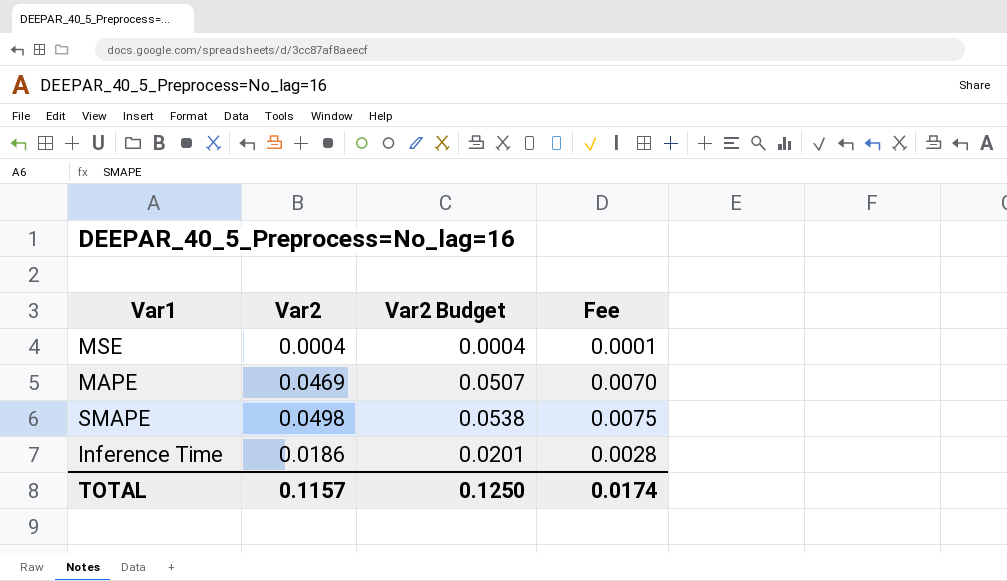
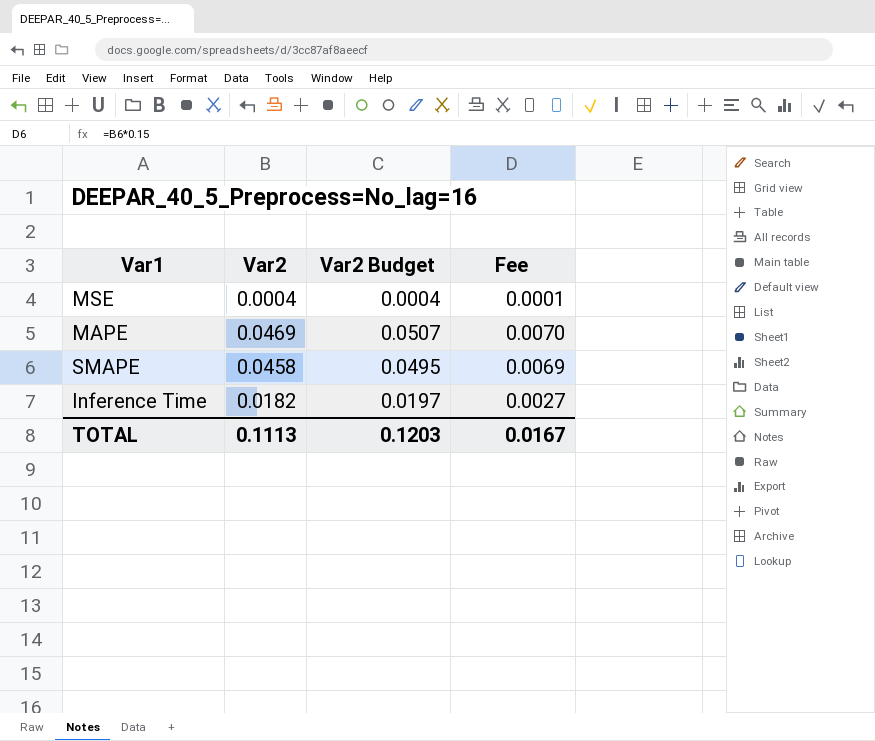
SMAPE | Var2: 0.0498 -> 0.0458
SMAPE | Var2 Budget: 0.0538 -> 0.0495
SMAPE | Fee: 0.0075 -> 0.0069
Inference Time | Var2: 0.0186 -> 0.0182
Inference Time | Var2 Budget: 0.0201 -> 0.0197
Inference Time | Fee: 0.0028 -> 0.0027
TOTAL | Var2: 0.1157 -> 0.1113
TOTAL | Var2 Budget: 0.1250 -> 0.1203
TOTAL | Fee: 0.0174 -> 0.0167

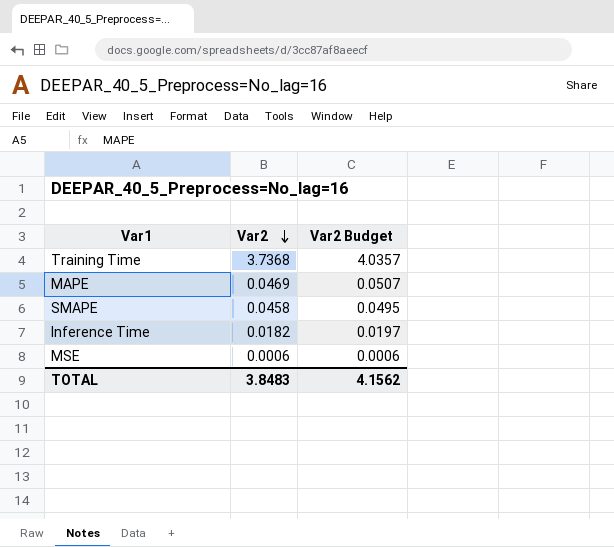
row order: none -> Var2 descending
column Fee | formula: [Var2] * 0.15 -> none
row Training Time: none -> 3.7368 | 4.0357
MSE | Var2: 0.0004 -> 0.0006
MSE | Var2 Budget: 0.0004 -> 0.0006
TOTAL | Var2: 0.1113 -> 3.8483
TOTAL | Var2 Budget: 0.1203 -> 4.1562

